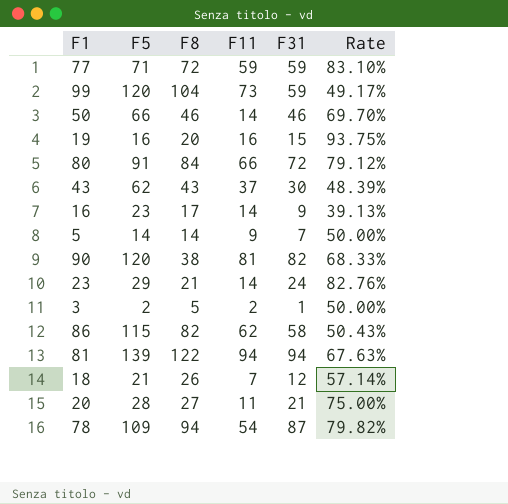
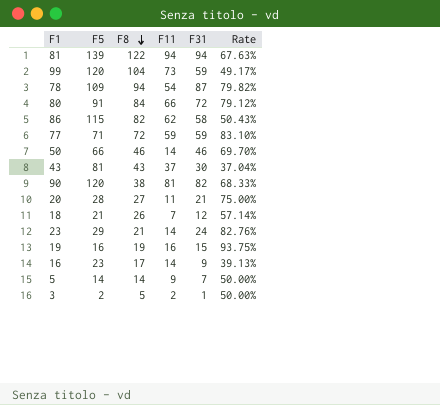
row order: none -> F8 descending
43 | F5: 62 -> 81
43 | Rate: 48.39% -> 37.04%
19 | F8: 20 -> 19

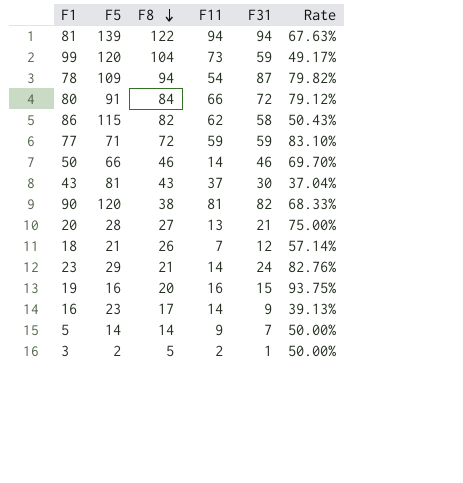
20 | F11: 11 -> 13
19 | F8: 19 -> 20

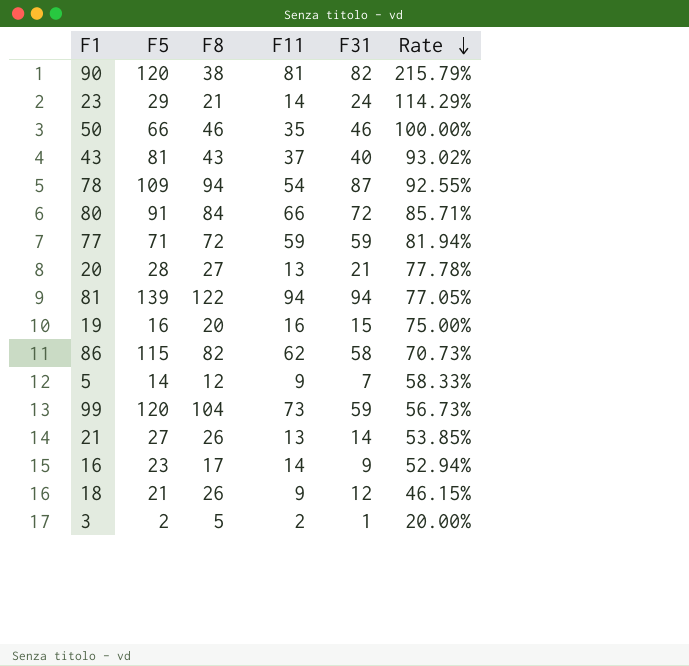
row order: F8 descending -> Rate descending
column Rate | formula: [F31] / [F5] -> [F31] / [F8]
50 | F11: 14 -> 35
43 | F31: 30 -> 40
5 | F8: 14 -> 12
row 21: none -> 27 | 26 | 13 | 14 | 53.85%
18 | F11: 7 -> 9

